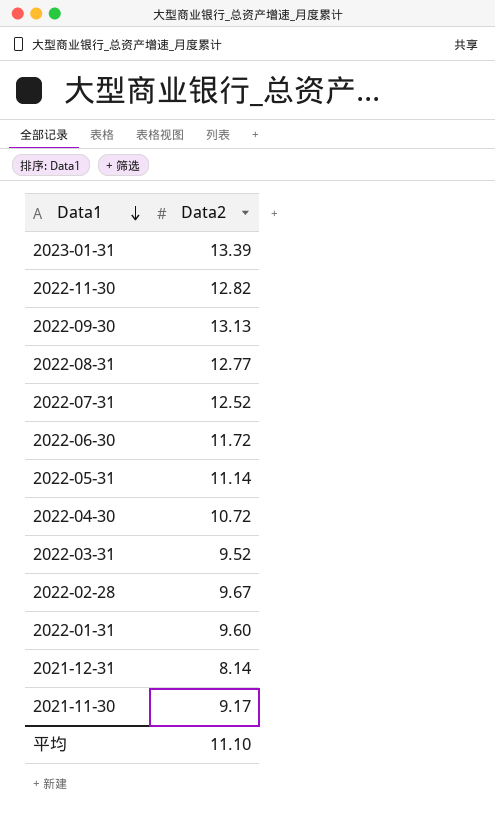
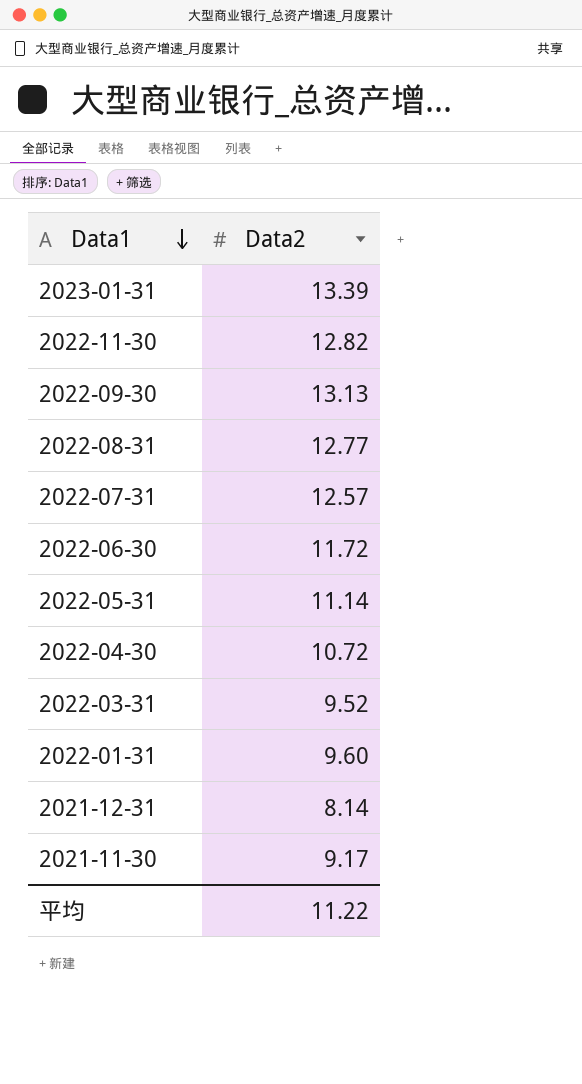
row 2022-02-28: 9.67 -> none
2022-07-31 | Data2: 12.52 -> 12.57
平均 | Data2: 11.10 -> 11.22

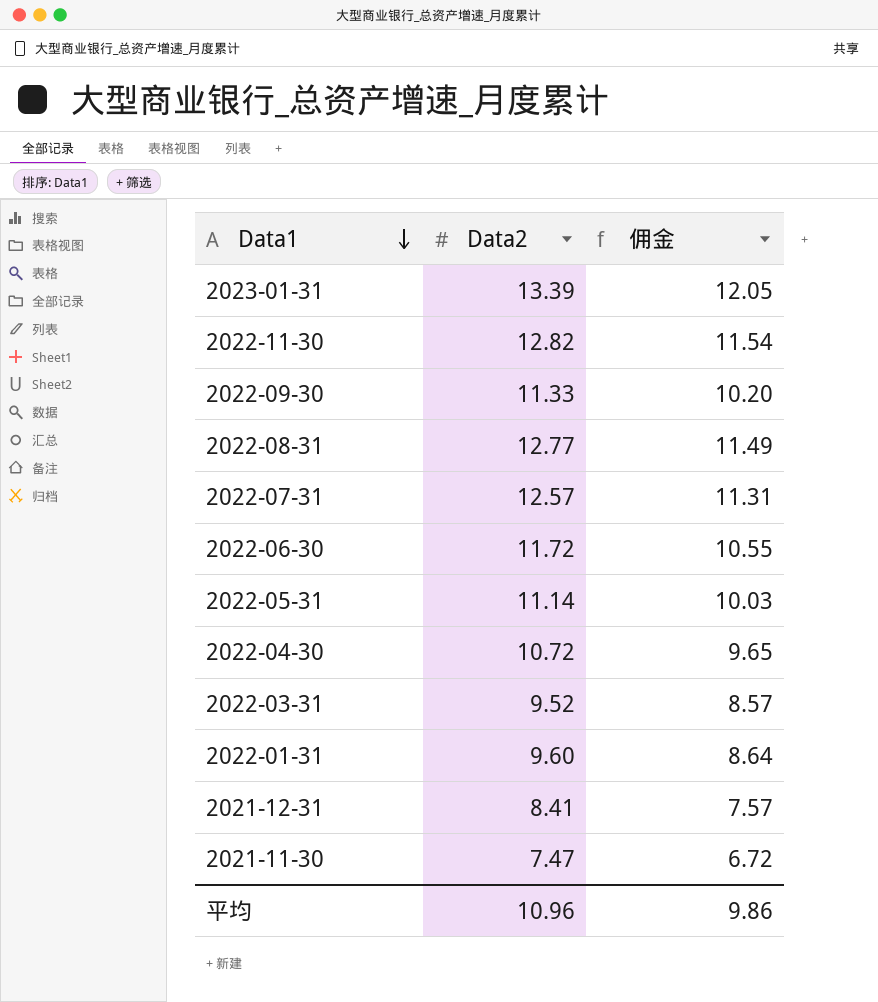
column 佣金 | formula: none -> [Data2] * 0.9
2022-09-30 | Data2: 13.13 -> 11.33
2021-12-31 | Data2: 8.14 -> 8.41
2021-11-30 | Data2: 9.17 -> 7.47
平均 | Data2: 11.22 -> 10.96

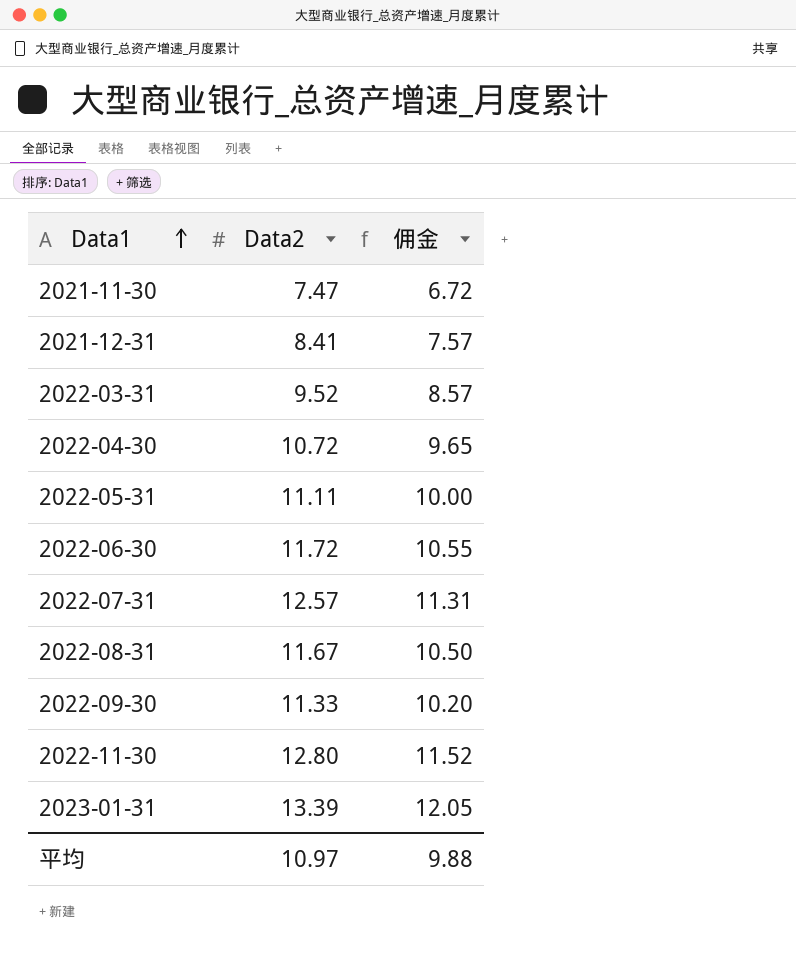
row order: Data1 descending -> Data1 ascending
row 2022-01-31: 9.60 | 8.64 -> none
2022-05-31 | Data2: 11.14 -> 11.11
2022-05-31 | 佣金: 10.03 -> 10.00
2022-08-31 | Data2: 12.77 -> 11.67
2022-08-31 | 佣金: 11.49 -> 10.50
2022-11-30 | Data2: 12.82 -> 12.80
2022-11-30 | 佣金: 11.54 -> 11.52
平均 | Data2: 10.96 -> 10.97
平均 | 佣金: 9.86 -> 9.88

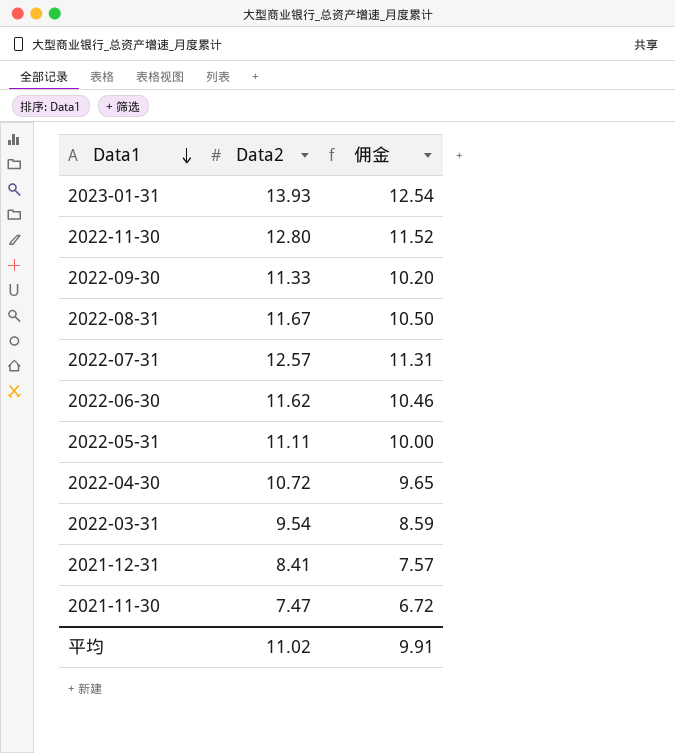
row order: Data1 ascending -> Data1 descending
2023-01-31 | Data2: 13.39 -> 13.93
2023-01-31 | 佣金: 12.05 -> 12.54
2022-06-30 | Data2: 11.72 -> 11.62
2022-06-30 | 佣金: 10.55 -> 10.46
2022-03-31 | Data2: 9.52 -> 9.54
2022-03-31 | 佣金: 8.57 -> 8.59
平均 | Data2: 10.97 -> 11.02
平均 | 佣金: 9.88 -> 9.91

